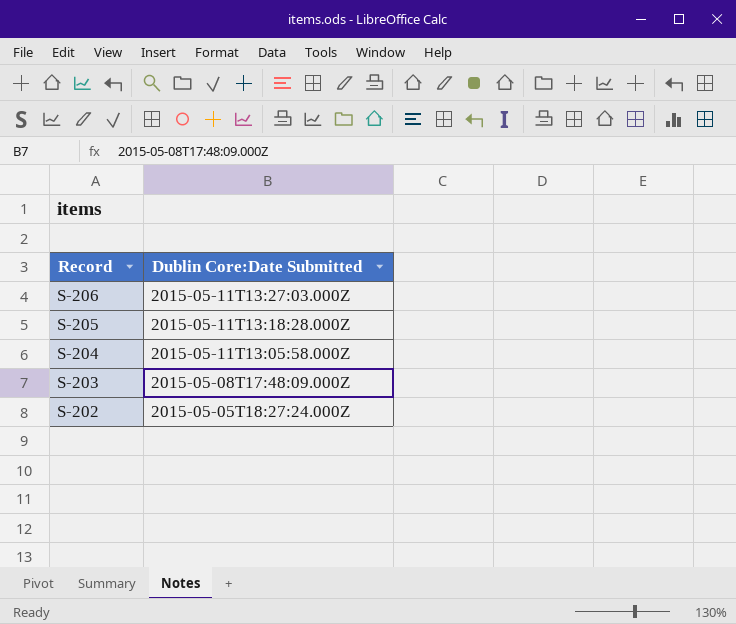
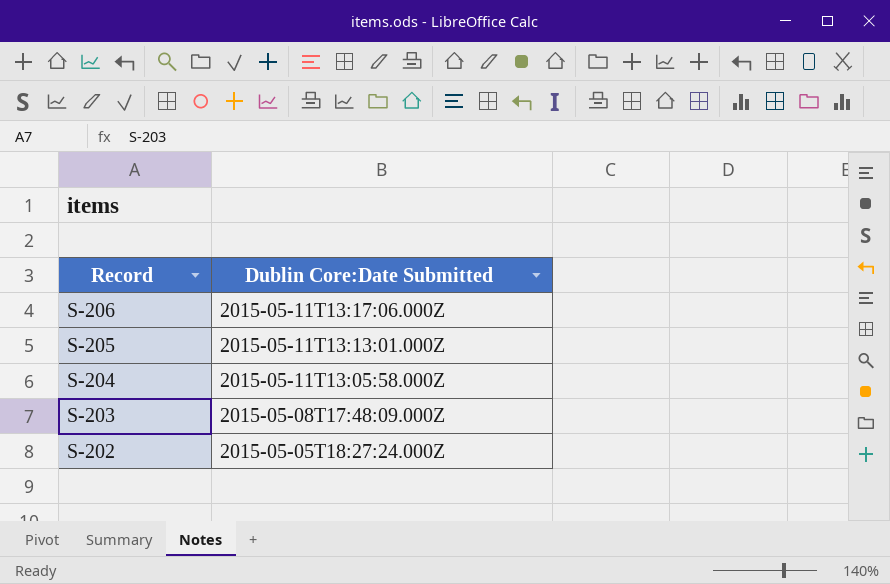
S-206 | Dublin Core:Date Submitted: 2015-05-11T13:27:03.000Z -> 2015-05-11T13:17:06.000Z
S-205 | Dublin Core:Date Submitted: 2015-05-11T13:18:28.000Z -> 2015-05-11T13:13:01.000Z

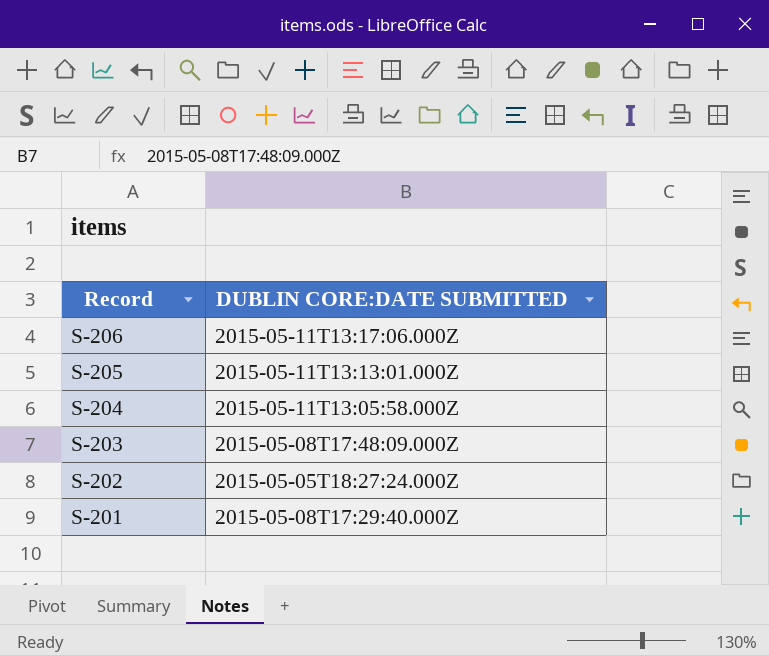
column name: Dublin Core:Date Submitted -> DUBLIN CORE:DATE SUBMITTED
row S-201: none -> 2015-05-08T17:29:40.000Z

